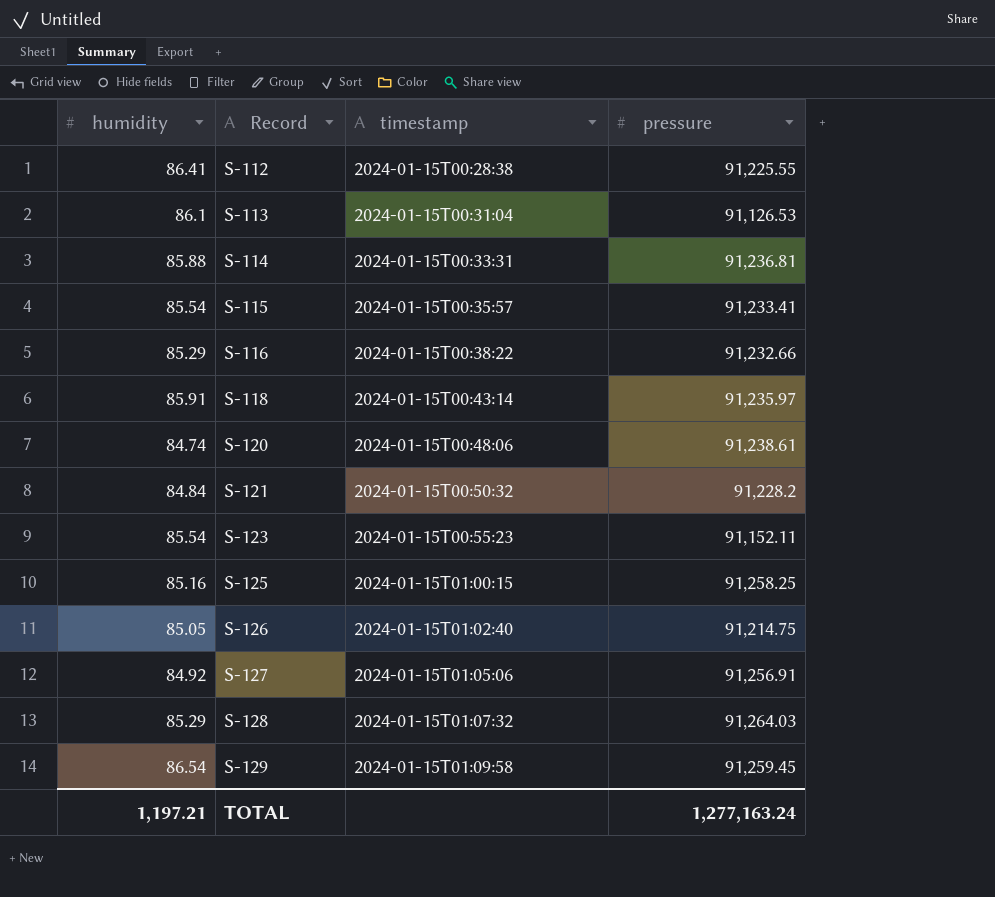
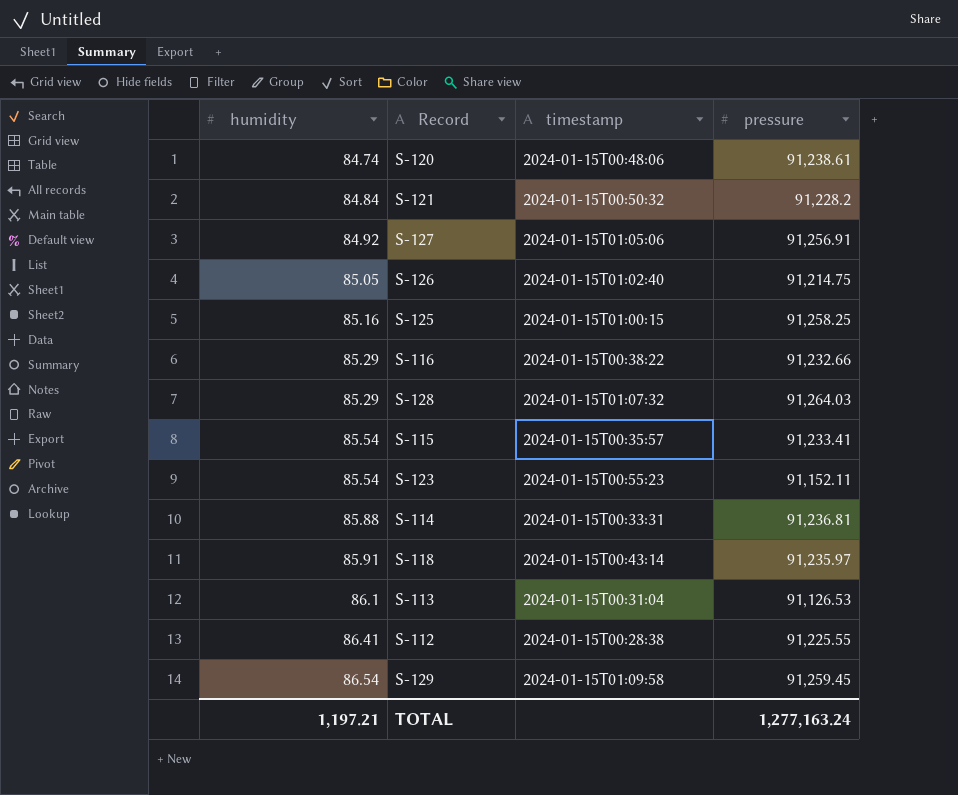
row order: Record ascending -> humidity ascending

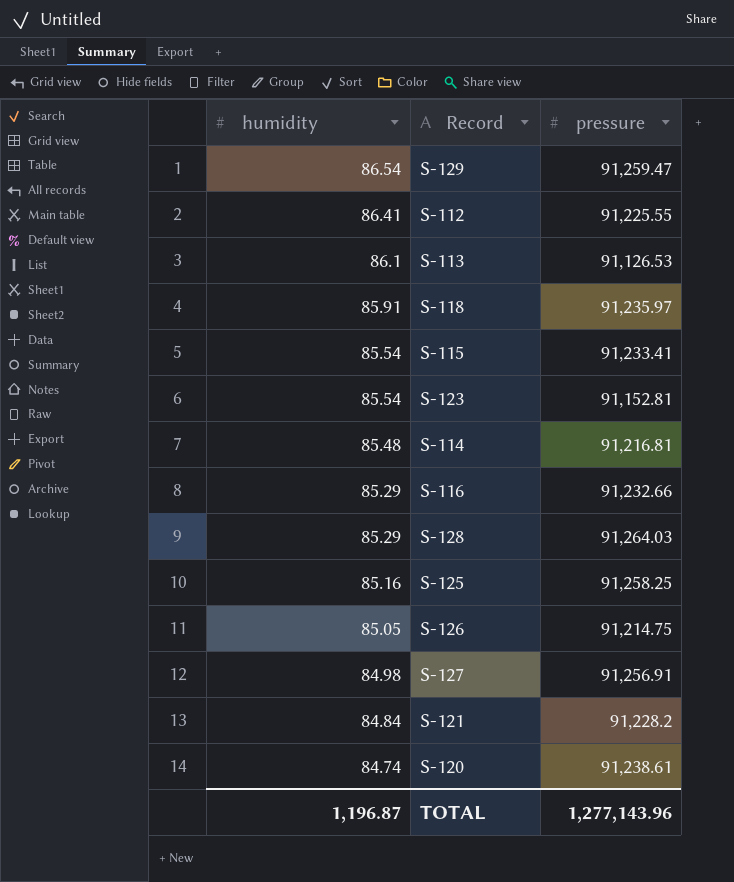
row order: humidity ascending -> humidity descending
column timestamp | position: 3 -> none
S-129 | pressure: 91,259.45 -> 91,259.47
S-123 | pressure: 91,152.11 -> 91,152.81
S-114 | humidity: 85.88 -> 85.48
S-114 | pressure: 91,236.81 -> 91,216.81
S-127 | humidity: 84.92 -> 84.98
TOTAL | humidity: 1,197.21 -> 1,196.87
TOTAL | pressure: 1,277,163.24 -> 1,277,143.96

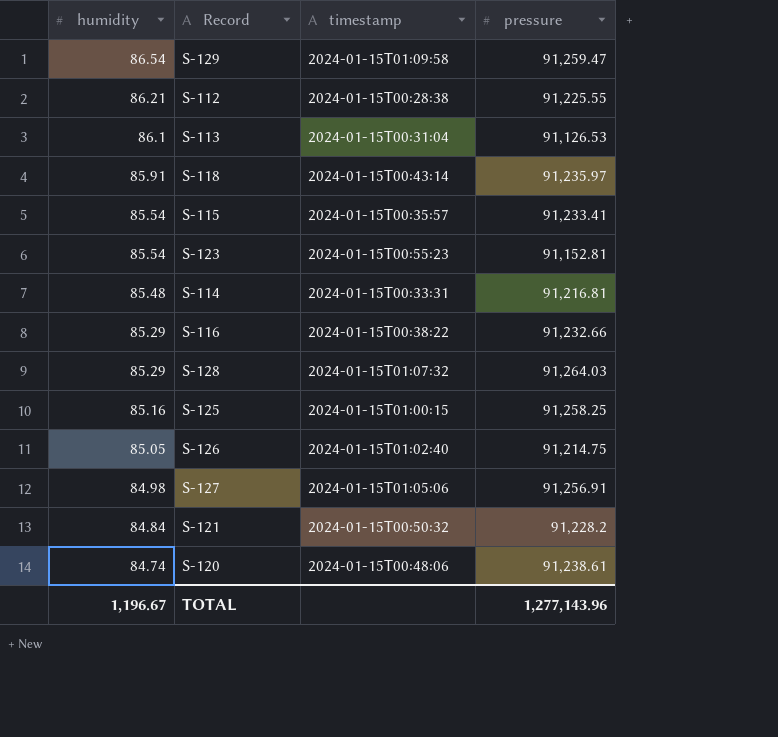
column timestamp | position: none -> 3
S-112 | humidity: 86.41 -> 86.21
TOTAL | humidity: 1,196.87 -> 1,196.67

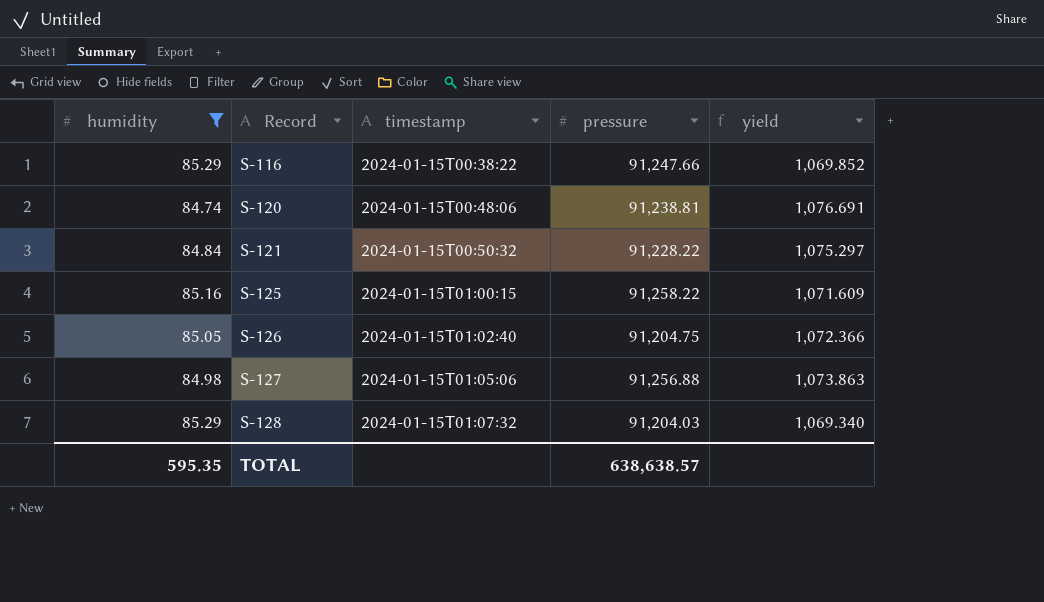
filter: none -> humidity <= 85.29
row order: humidity descending -> Record ascending
column yield | formula: none -> [pressure] / [humidity]
S-116 | pressure: 91,232.66 -> 91,247.66
S-120 | pressure: 91,238.61 -> 91,238.81
S-121 | pressure: 91,228.2 -> 91,228.22
S-125 | pressure: 91,258.25 -> 91,258.22
S-126 | pressure: 91,214.75 -> 91,204.75
S-127 | pressure: 91,256.91 -> 91,256.88
S-128 | pressure: 91,264.03 -> 91,204.03
TOTAL | humidity: 1,196.67 -> 595.35
TOTAL | pressure: 1,277,143.96 -> 638,638.57

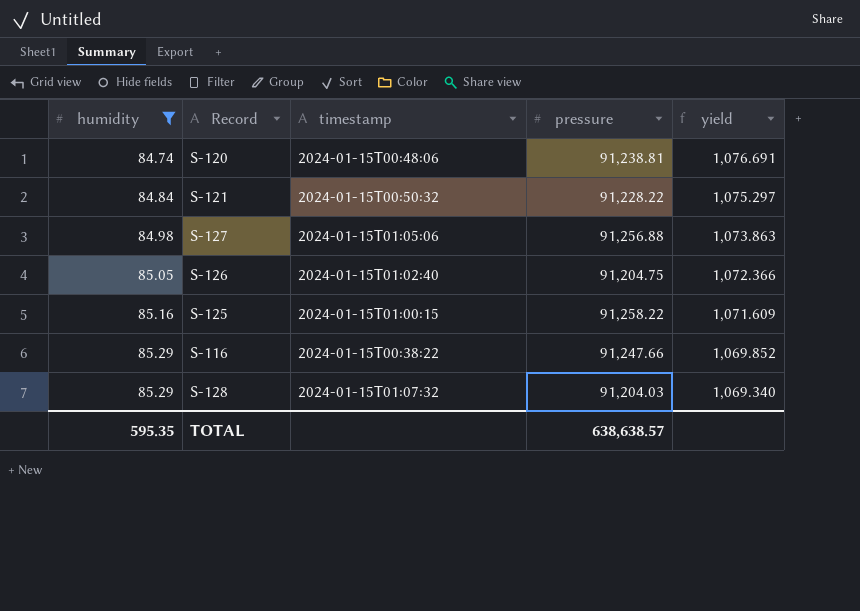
row order: Record ascending -> humidity ascending

